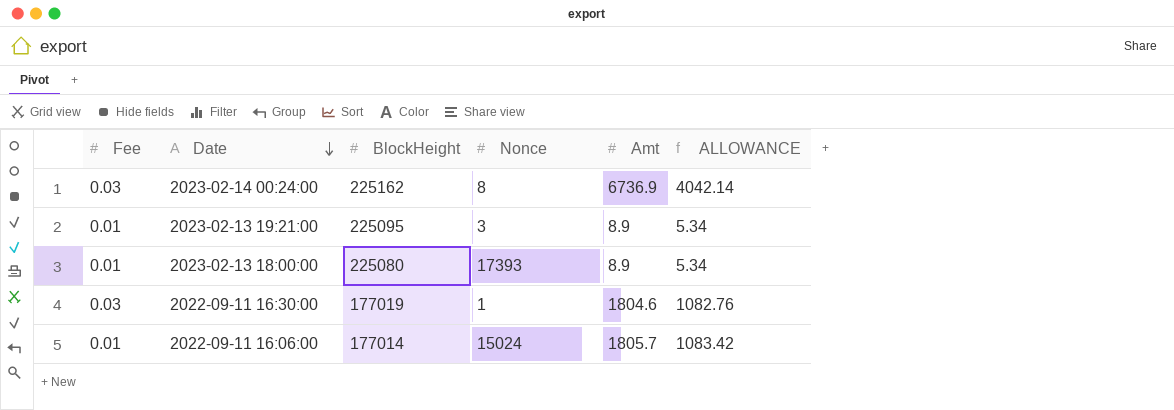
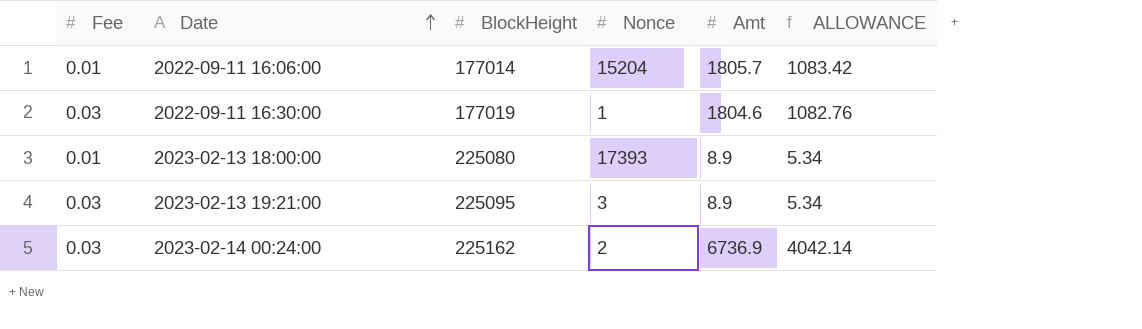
row order: Date descending -> Date ascending
2022-09-11 16:06:00 | Nonce: 15024 -> 15204
2023-02-13 19:21:00 | Fee: 0.01 -> 0.03
2023-02-14 00:24:00 | Nonce: 8 -> 2

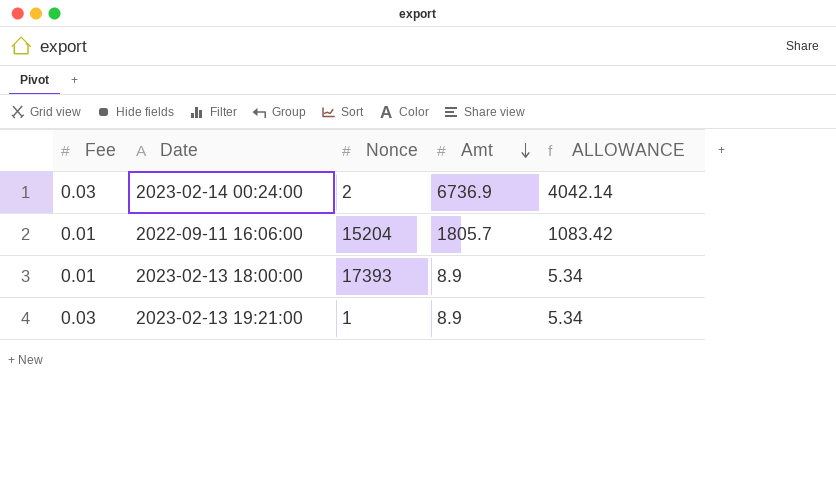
row order: Date ascending -> Amt descending
column BlockHeight | position: 3 -> none
row 2022-09-11 16:30:00: 0.03 | 177019 | 1 | 1804.6 | 1082.76 -> none
2023-02-13 19:21:00 | Nonce: 3 -> 1

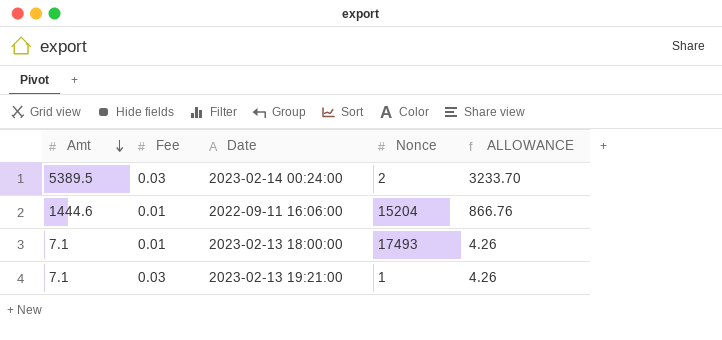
column Amt | position: 4 -> 1
2023-02-14 00:24:00 | Amt: 6736.9 -> 5389.5
2023-02-14 00:24:00 | ALLOWANCE: 4042.14 -> 3233.70
2022-09-11 16:06:00 | Amt: 1805.7 -> 1444.6
2022-09-11 16:06:00 | ALLOWANCE: 1083.42 -> 866.76
2023-02-13 18:00:00 | Amt: 8.9 -> 7.1
2023-02-13 18:00:00 | Nonce: 17393 -> 17493
2023-02-13 18:00:00 | ALLOWANCE: 5.34 -> 4.26
2023-02-13 19:21:00 | Amt: 8.9 -> 7.1
2023-02-13 19:21:00 | ALLOWANCE: 5.34 -> 4.26

